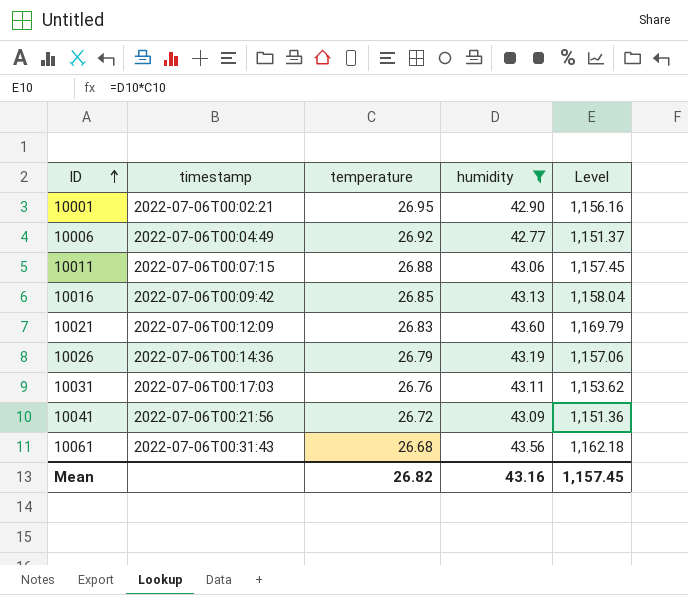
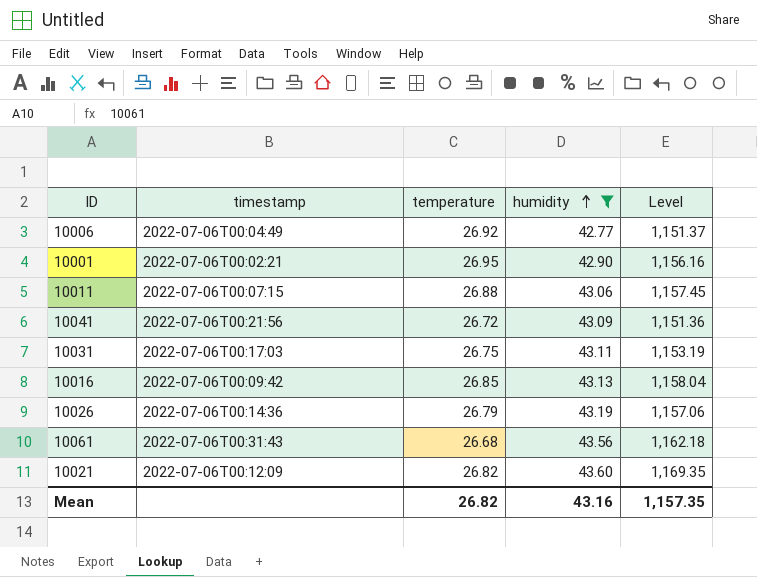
row order: ID ascending -> humidity ascending
10031 | temperature: 26.76 -> 26.75
10031 | Level: 1,153.62 -> 1,153.19
10021 | temperature: 26.83 -> 26.82
10021 | Level: 1,169.79 -> 1,169.35
Mean | Level: 1,157.45 -> 1,157.35

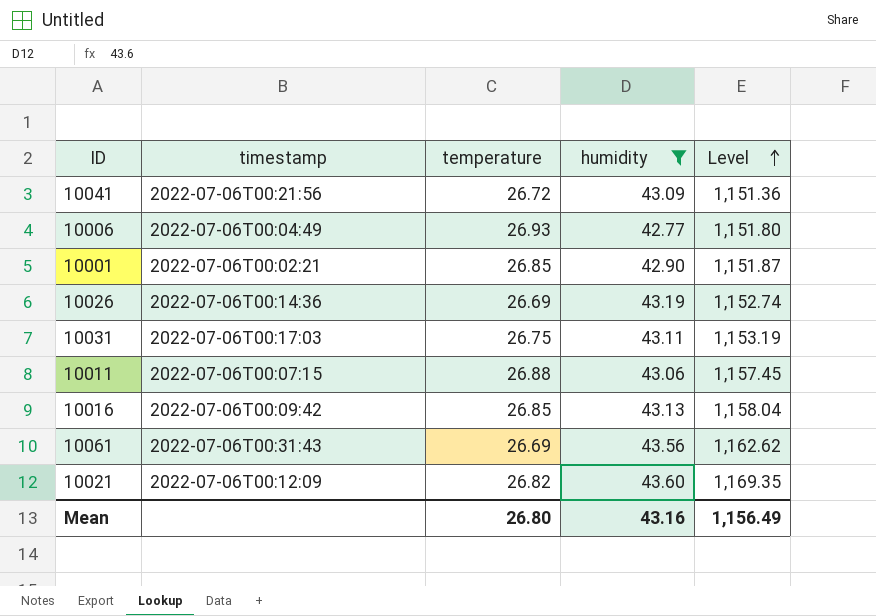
row order: humidity ascending -> Level ascending
10006 | temperature: 26.92 -> 26.93
10006 | Level: 1,151.37 -> 1,151.80
10001 | temperature: 26.95 -> 26.85
10001 | Level: 1,156.16 -> 1,151.87
10026 | temperature: 26.79 -> 26.69
10026 | Level: 1,157.06 -> 1,152.74
10061 | temperature: 26.68 -> 26.69
10061 | Level: 1,162.18 -> 1,162.62
Mean | temperature: 26.82 -> 26.80
Mean | Level: 1,157.35 -> 1,156.49

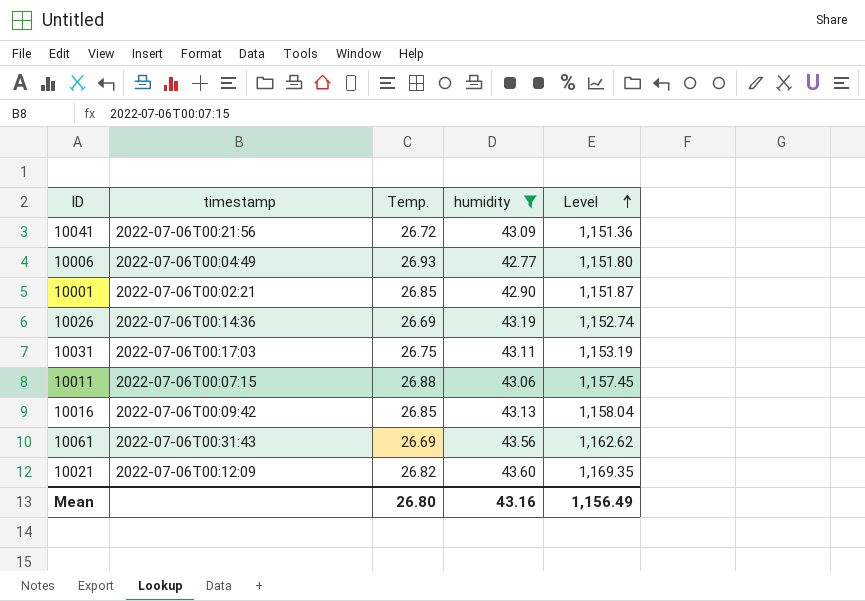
column name: temperature -> Temp.

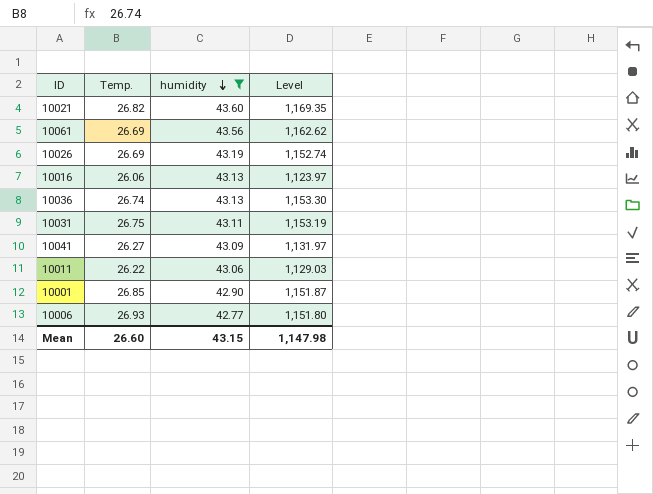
row order: Level ascending -> humidity descending
column timestamp | position: 2 -> none
10016 | Temp.: 26.85 -> 26.06
10016 | Level: 1,158.04 -> 1,123.97
row 10036: none -> 26.74 | 43.13 | 1,153.30
10041 | Temp.: 26.72 -> 26.27
10041 | Level: 1,151.36 -> 1,131.97
10011 | Temp.: 26.88 -> 26.22
10011 | Level: 1,157.45 -> 1,129.03
Mean | Temp.: 26.80 -> 26.60
Mean | humidity: 43.16 -> 43.15
Mean | Level: 1,156.49 -> 1,147.98

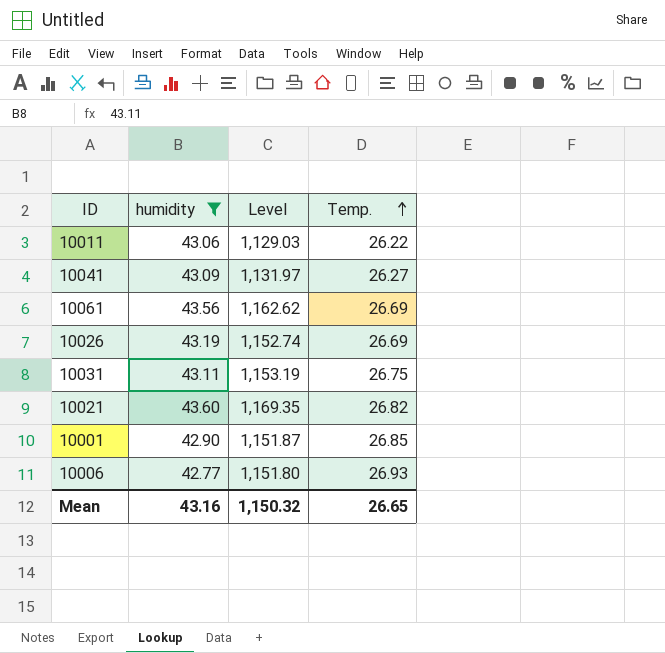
row order: humidity descending -> Temp. ascending
column Temp. | position: 2 -> 4
row 10016: 26.06 | 43.13 | 1,123.97 -> none
row 10036: 26.74 | 43.13 | 1,153.30 -> none
Mean | humidity: 43.15 -> 43.16
Mean | Level: 1,147.98 -> 1,150.32
Mean | Temp.: 26.60 -> 26.65

